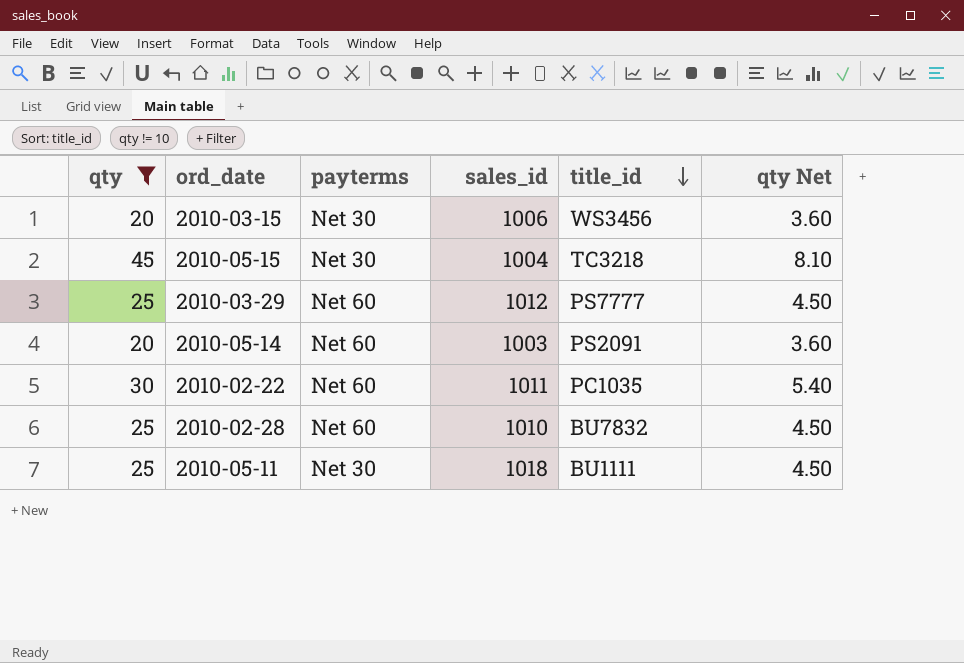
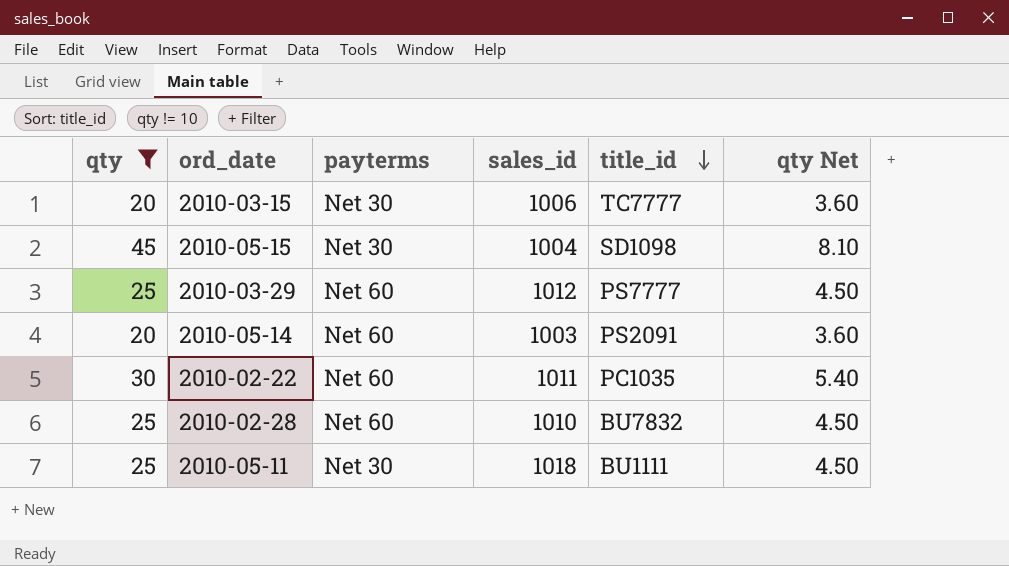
2010-03-15 | title_id: WS3456 -> TC7777
2010-05-15 | title_id: TC3218 -> SD1098

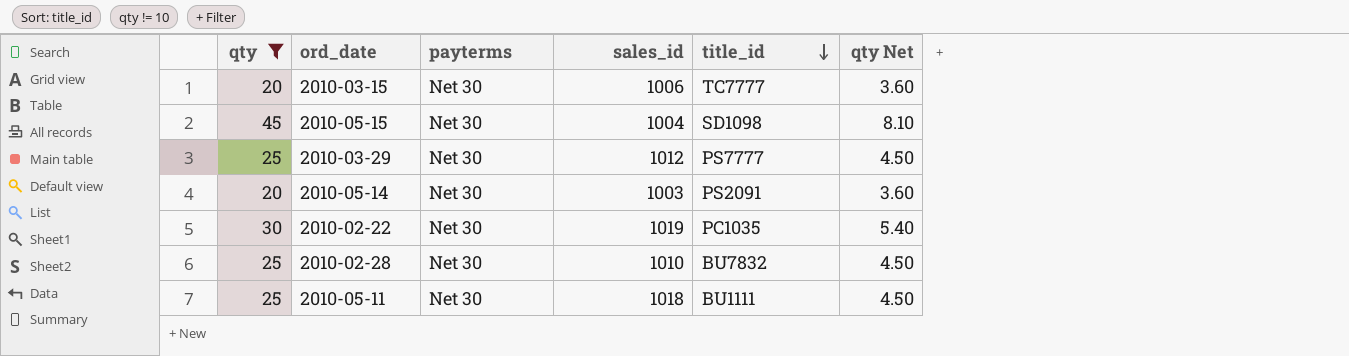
2010-03-29 | payterms: Net 60 -> Net 30
2010-05-14 | payterms: Net 60 -> Net 30
2010-02-22 | payterms: Net 60 -> Net 30
2010-02-22 | sales_id: 1011 -> 1019
2010-02-28 | payterms: Net 60 -> Net 30

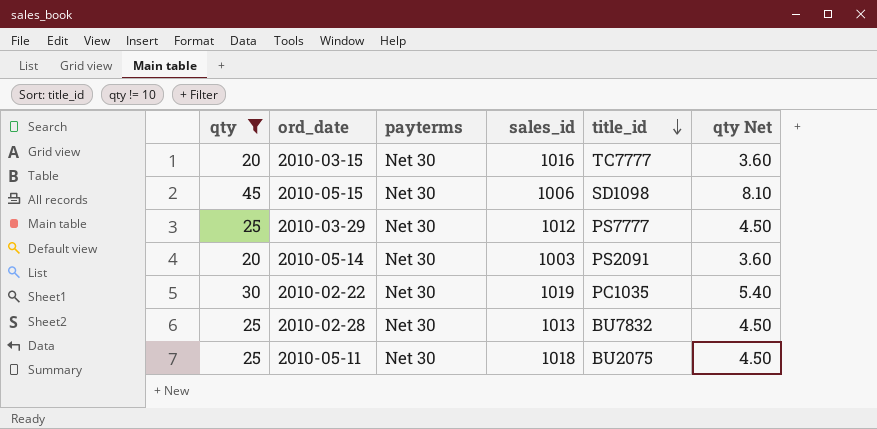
2010-03-15 | sales_id: 1006 -> 1016
2010-05-15 | sales_id: 1004 -> 1006
2010-02-28 | sales_id: 1010 -> 1013
2010-05-11 | title_id: BU1111 -> BU2075

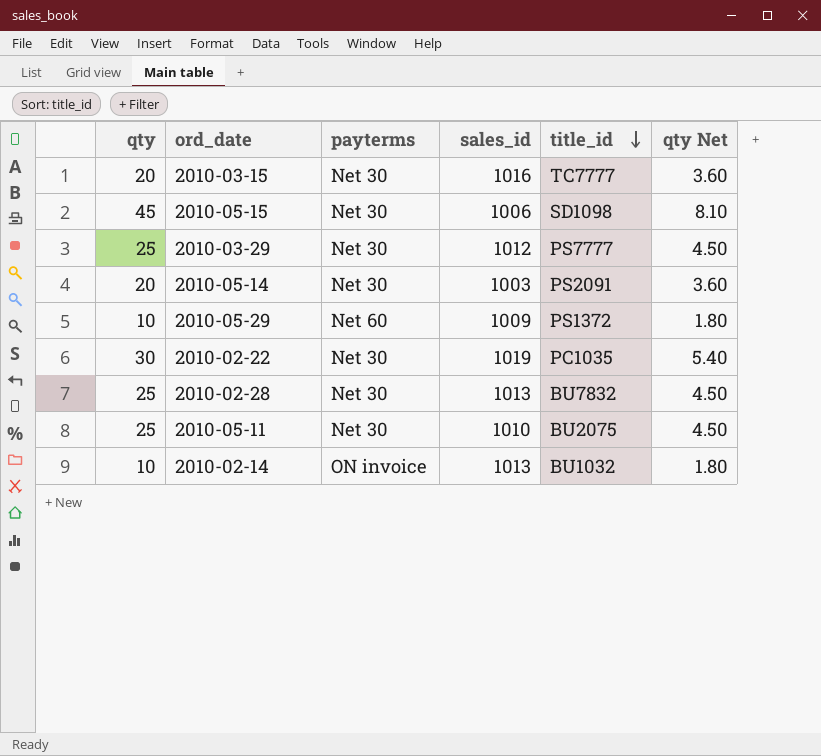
filter: qty != 10 -> none
2010-05-11 | sales_id: 1018 -> 1010

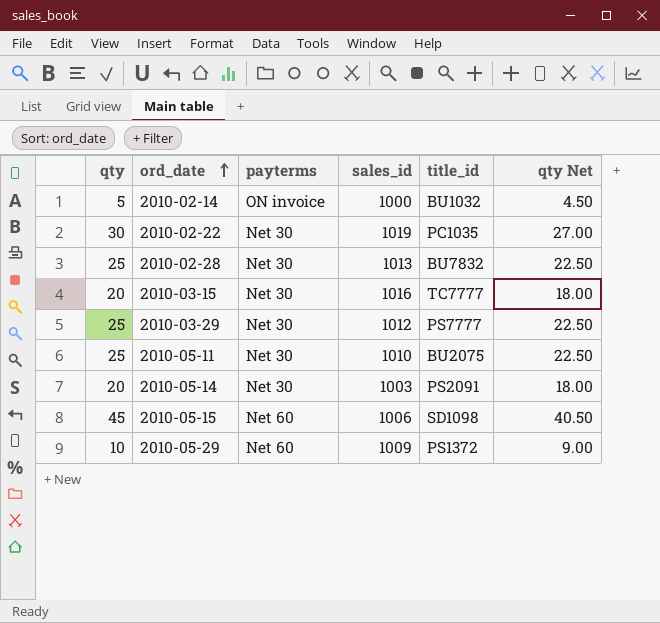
row order: title_id descending -> ord_date ascending
column qty Net | formula: [qty] * 0.18 -> [qty] * 0.9
2010-02-14 | qty: 10 -> 5
2010-02-14 | sales_id: 1013 -> 1000
2010-05-15 | payterms: Net 30 -> Net 60

